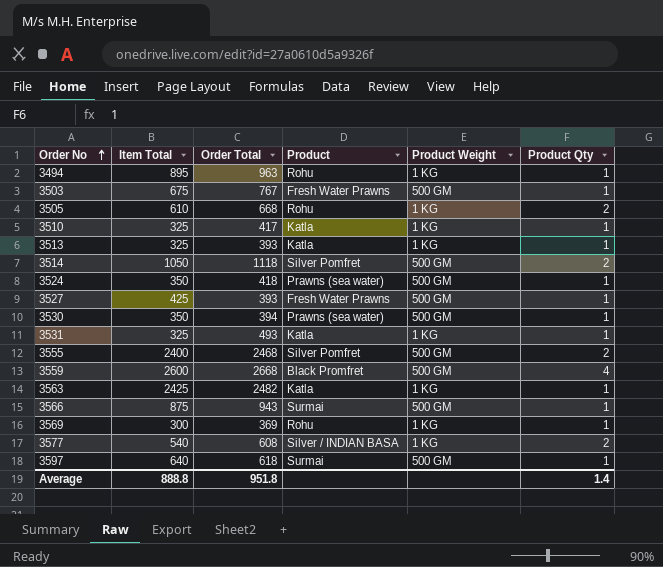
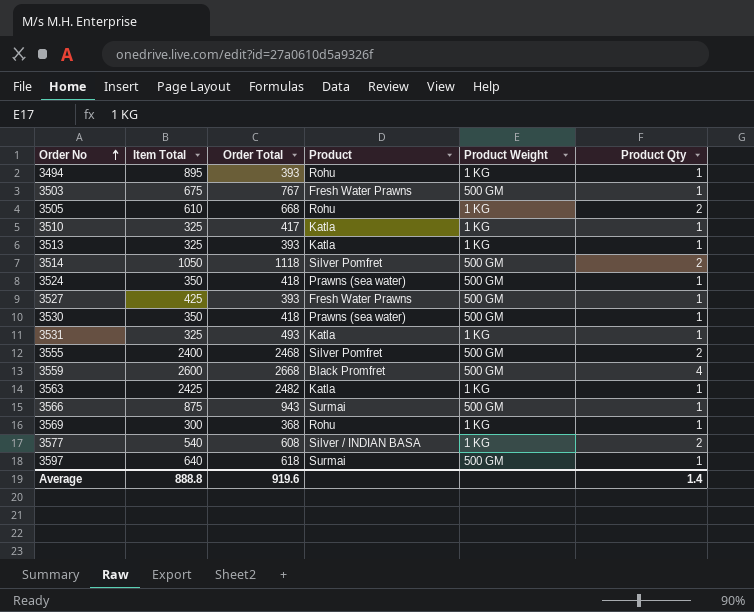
3494 | Order Total: 963 -> 393
3530 | Order Total: 394 -> 418
3569 | Order Total: 369 -> 368
Average | Order Total: 951.8 -> 919.6

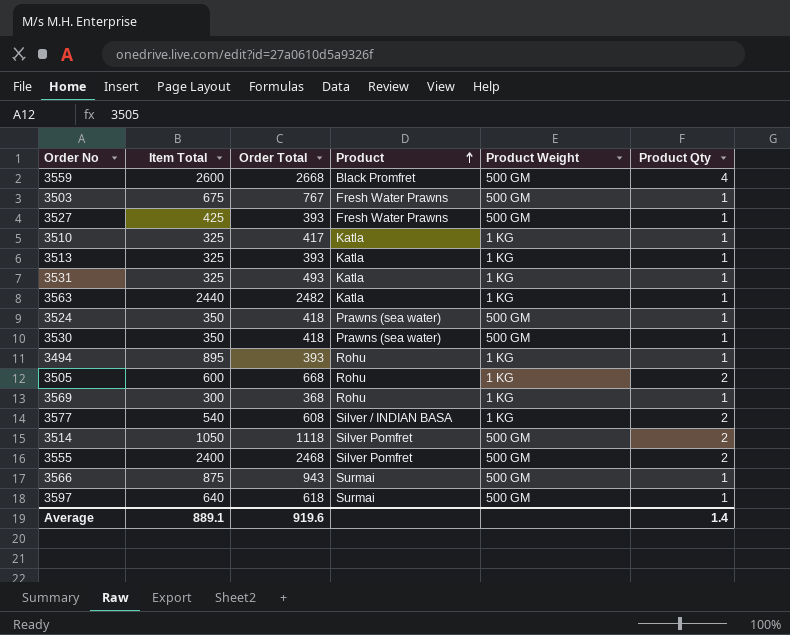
row order: Order No ascending -> Product ascending
3563 | Item Total: 2425 -> 2440
3505 | Item Total: 610 -> 600
Average | Item Total: 888.8 -> 889.1

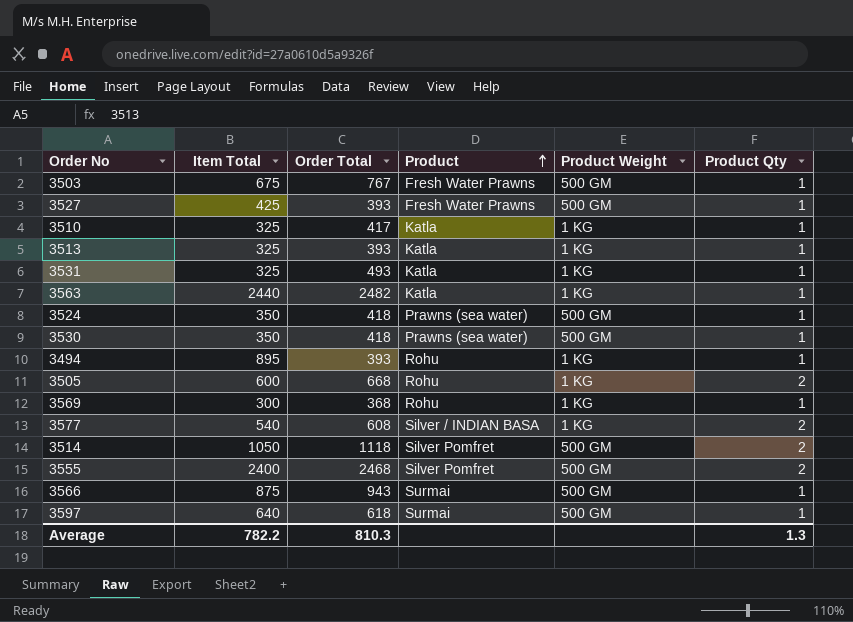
row 3559: 2600 | 2668 | Black Promfret | 500 GM | 4 -> none
Average | Item Total: 889.1 -> 782.2
Average | Order Total: 919.6 -> 810.3
Average | Product Qty: 1.4 -> 1.3

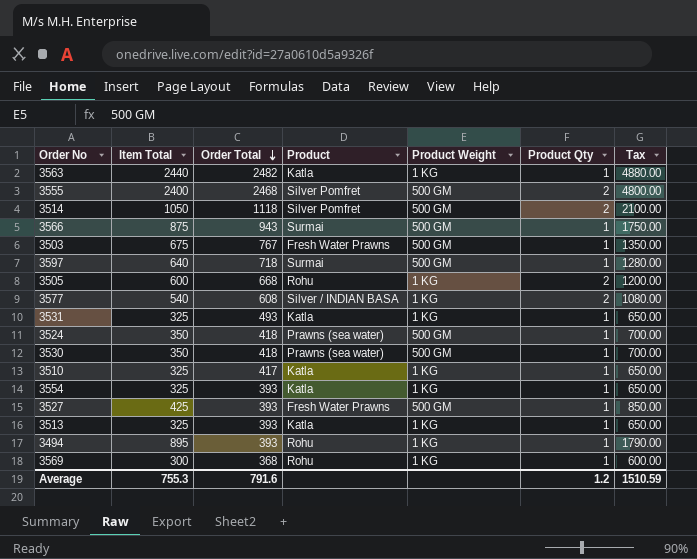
row order: Product ascending -> Order Total descending
column Tax | formula: none -> [Item Total] * 2
3597 | Order Total: 618 -> 718
row 3554: none -> 325 | 393 | Katla | 1 KG | 1 | 650.00
Average | Item Total: 782.2 -> 755.3
Average | Order Total: 810.3 -> 791.6
Average | Product Qty: 1.3 -> 1.2

